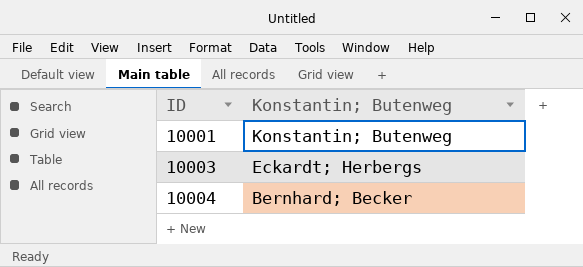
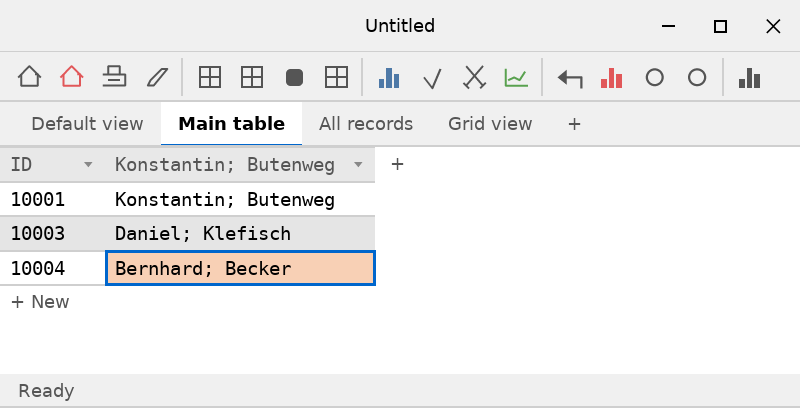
10003 | Konstantin; Butenweg: Eckardt; Herbergs -> Daniel; Klefisch

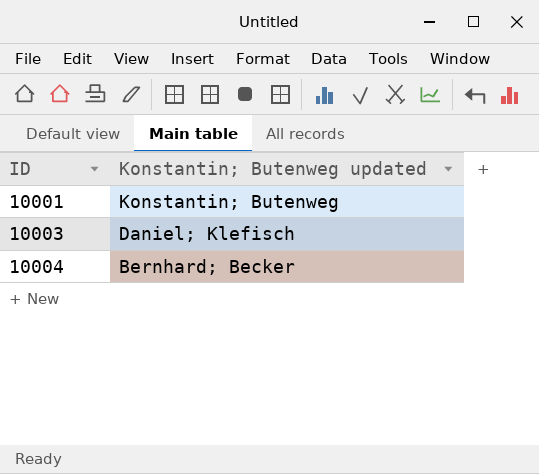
column name: Konstantin; Butenweg -> Konstantin; Butenweg updated

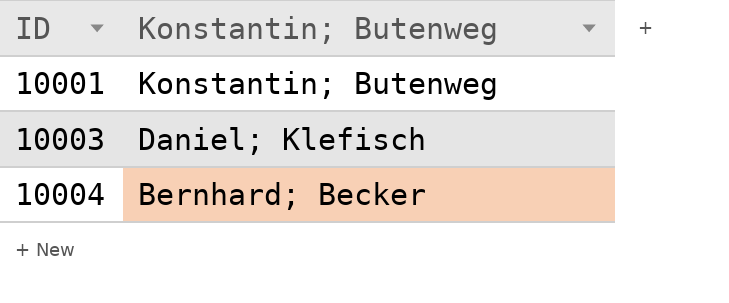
column name: Konstantin; Butenweg updated -> Konstantin; Butenweg

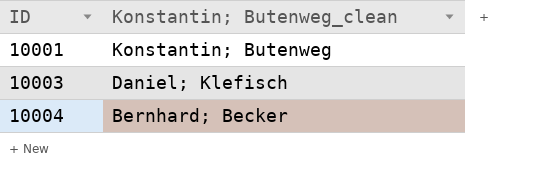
column name: Konstantin; Butenweg -> Konstantin; Butenweg_clean

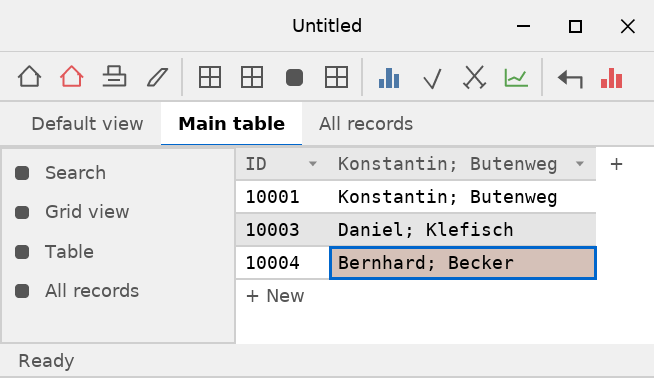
column name: Konstantin; Butenweg_clean -> Konstantin; Butenweg

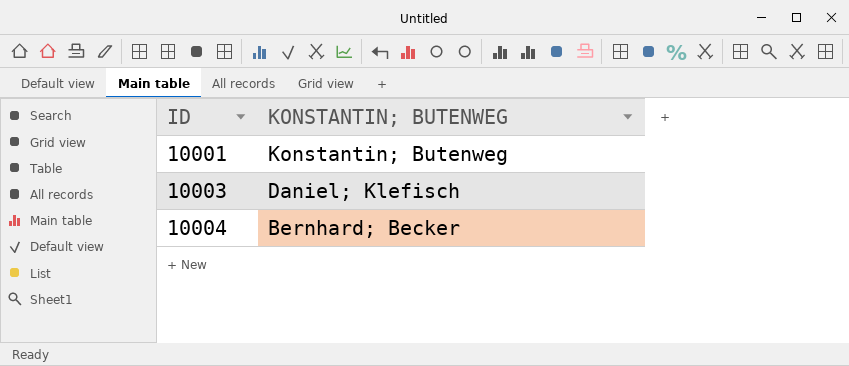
column name: Konstantin; Butenweg -> KONSTANTIN; BUTENWEG

